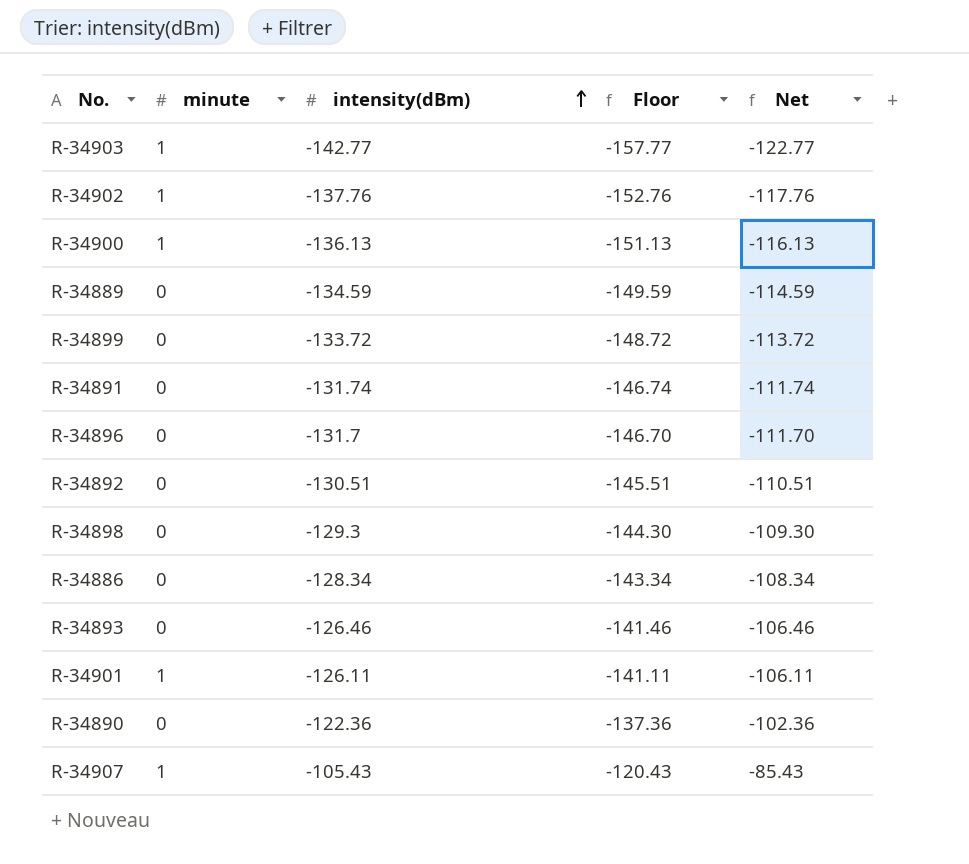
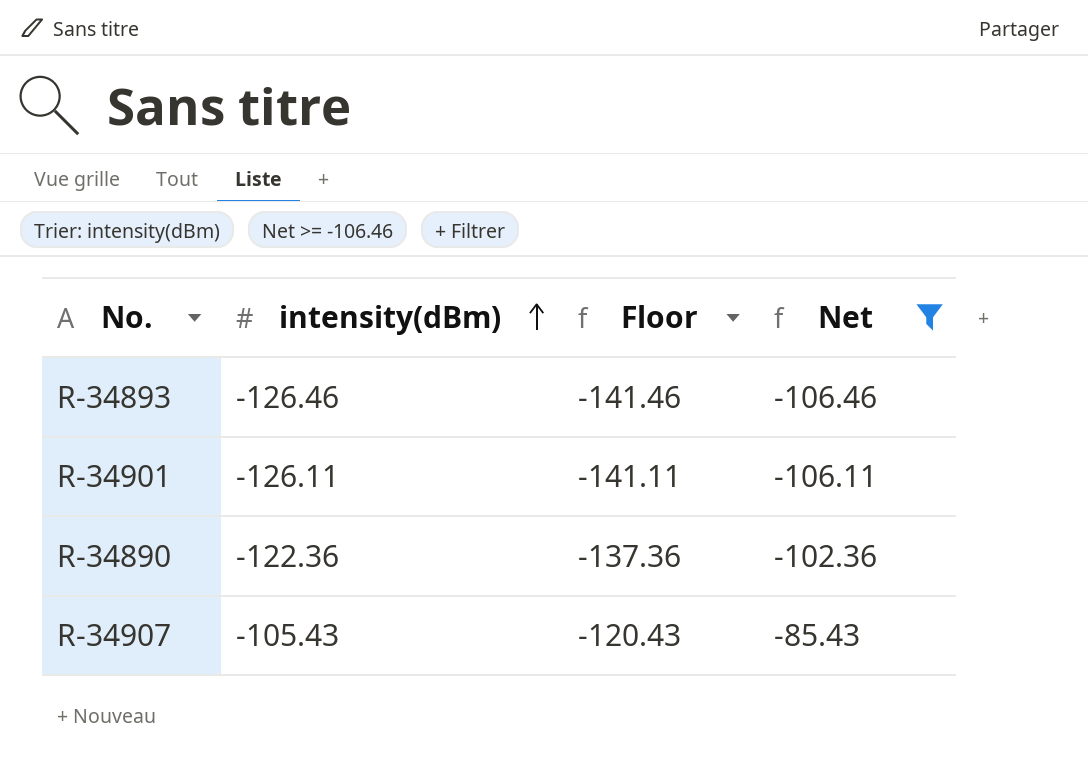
filter: none -> Net >= -106.46
column minute | position: 2 -> none

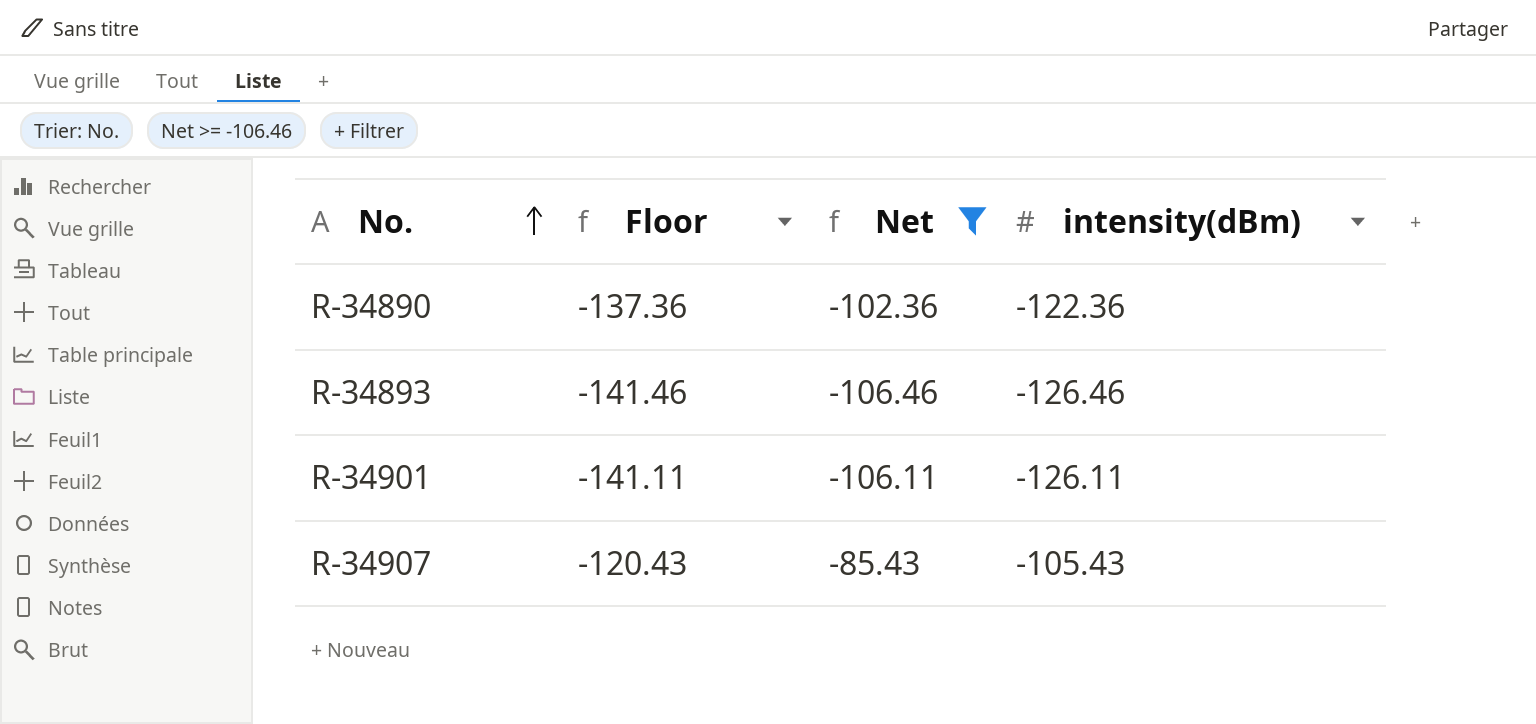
row order: intensity(dBm) ascending -> No. ascending
column intensity(dBm) | position: 2 -> 4

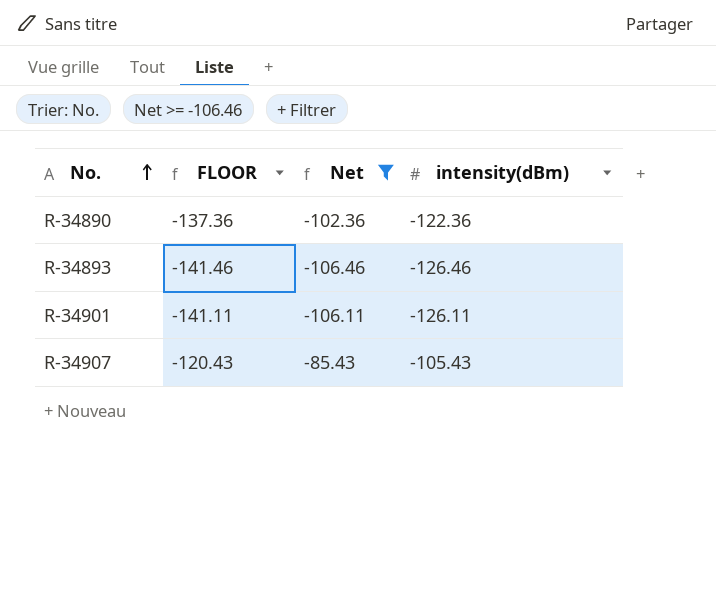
column name: Floor -> FLOOR

